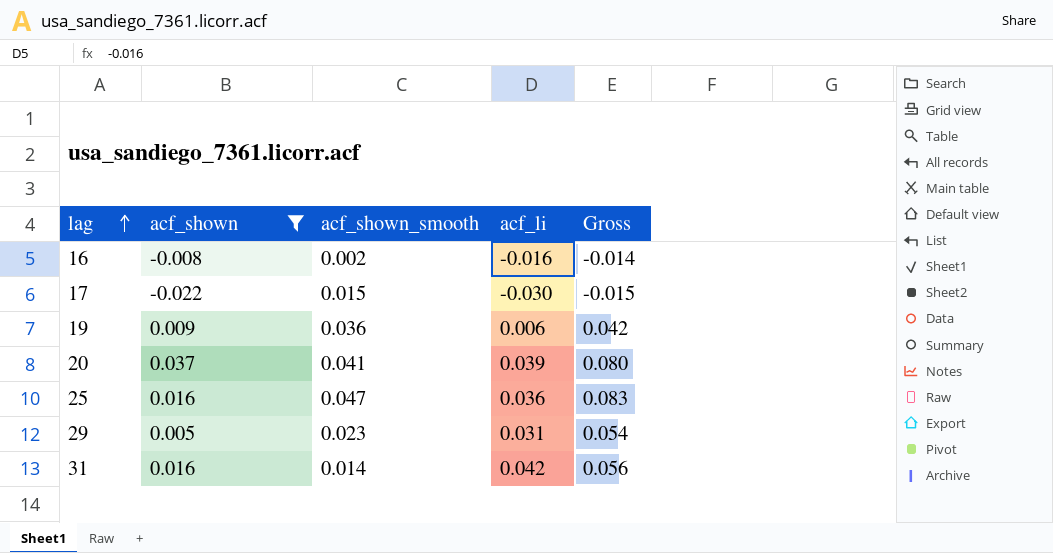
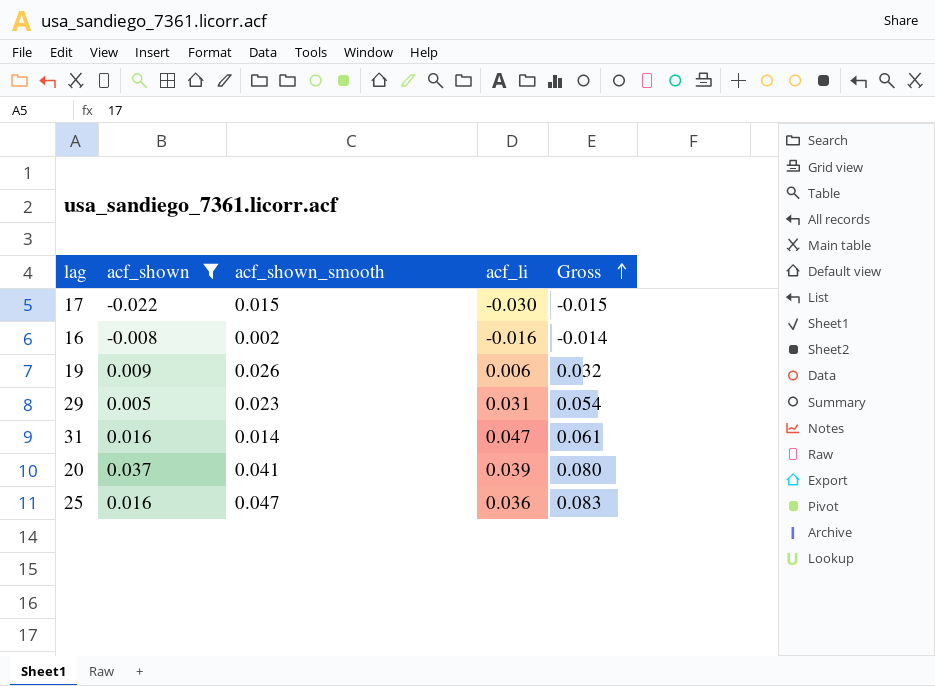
row order: lag ascending -> Gross ascending
19 | acf_shown_smooth: 0.036 -> 0.026
19 | Gross: 0.042 -> 0.032
31 | acf_li: 0.042 -> 0.047
31 | Gross: 0.056 -> 0.061

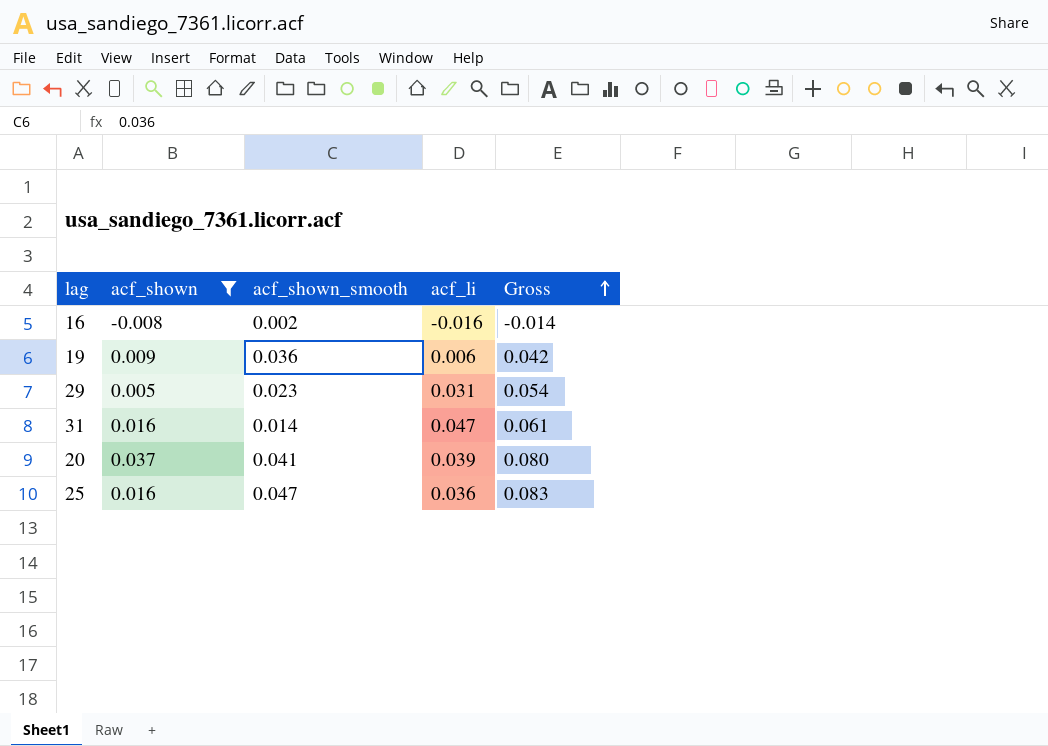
row 17: -0.022 | 0.015 | -0.030 | -0.015 -> none
19 | acf_shown_smooth: 0.026 -> 0.036
19 | Gross: 0.032 -> 0.042

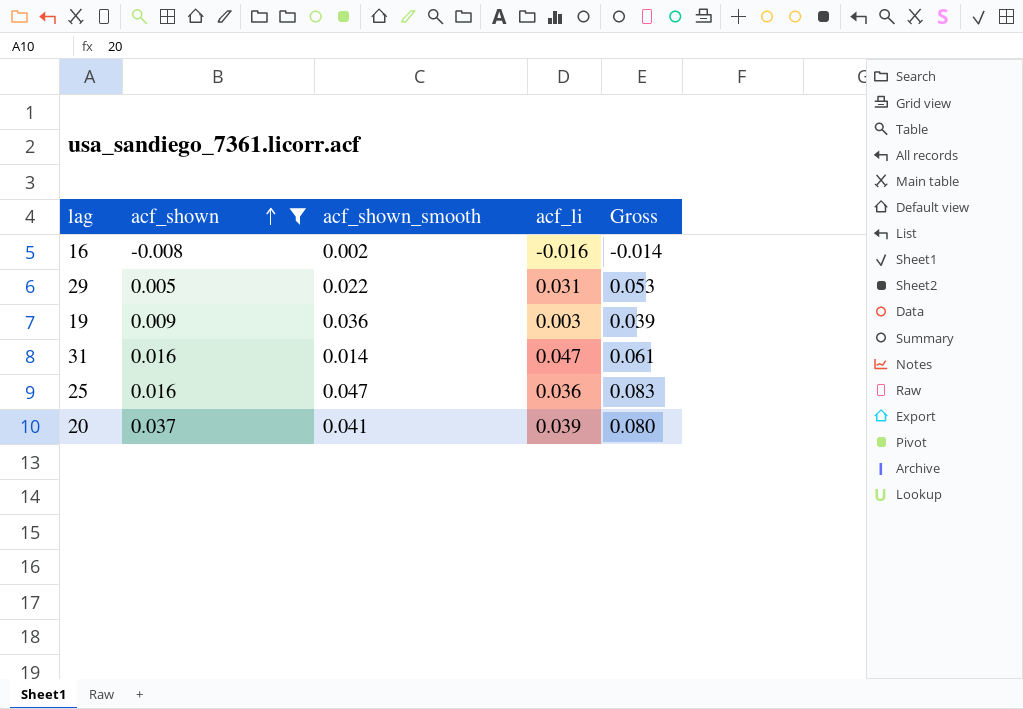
row order: Gross ascending -> acf_shown ascending
29 | acf_shown_smooth: 0.023 -> 0.022
29 | Gross: 0.054 -> 0.053
19 | acf_li: 0.006 -> 0.003
19 | Gross: 0.042 -> 0.039

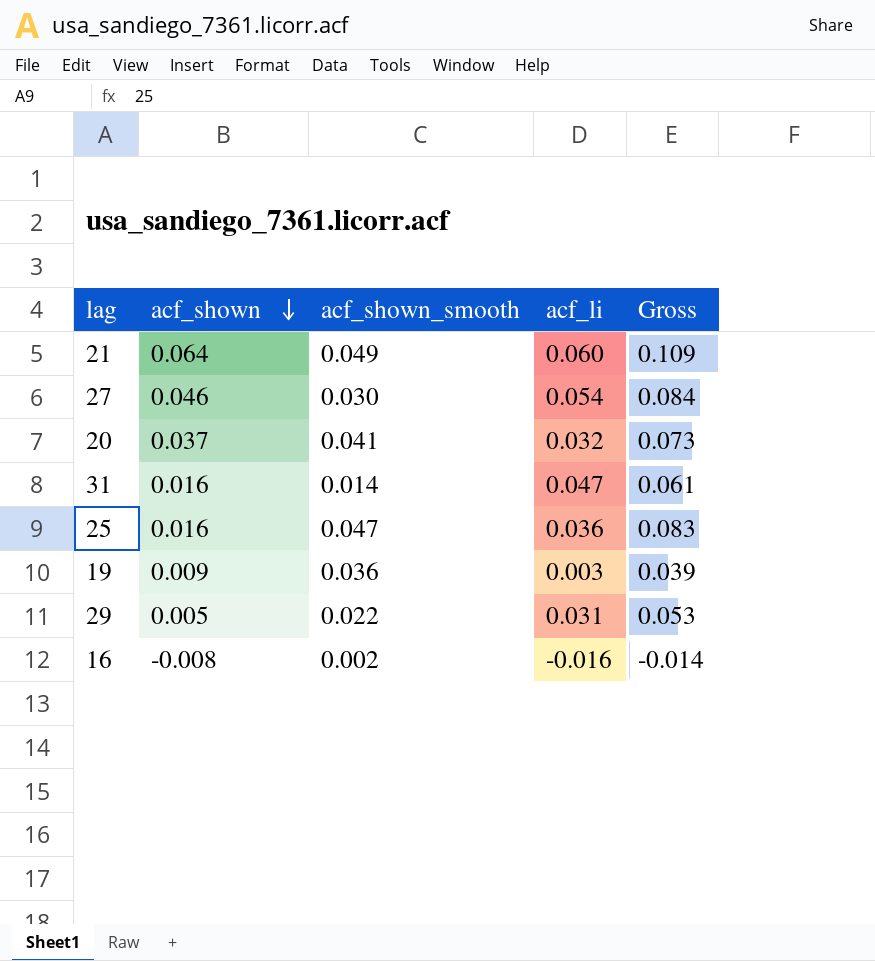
filter: acf_shown <= 0.037 -> none
row order: acf_shown ascending -> acf_shown descending
20 | acf_li: 0.039 -> 0.032
20 | Gross: 0.080 -> 0.073

